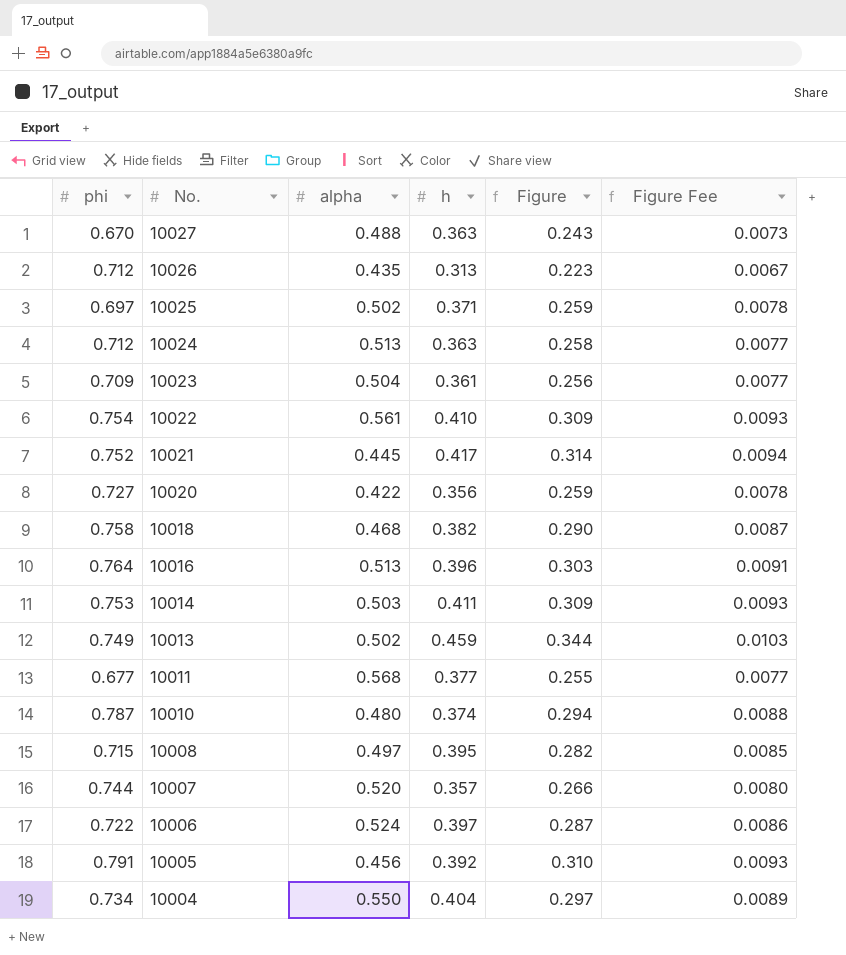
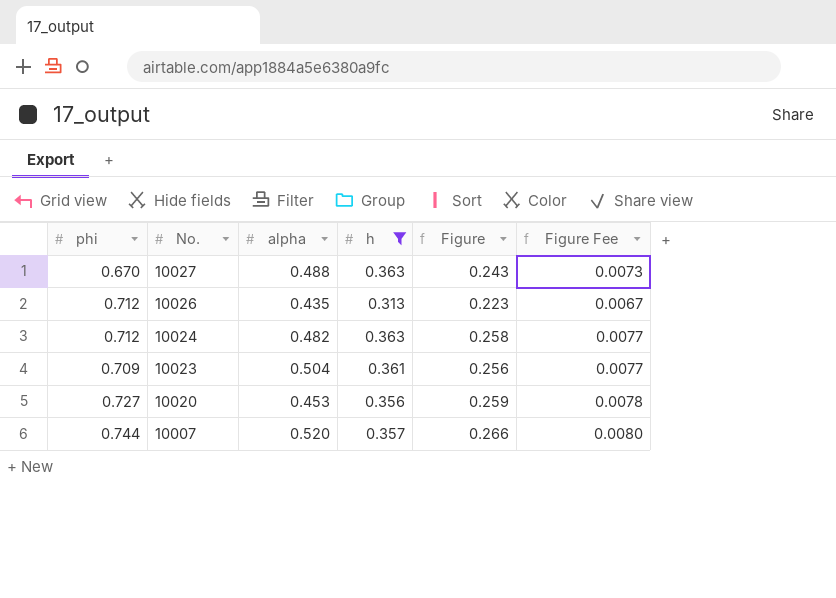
filter: none -> h <= 0.363
10024 | alpha: 0.513 -> 0.482
10020 | alpha: 0.422 -> 0.453

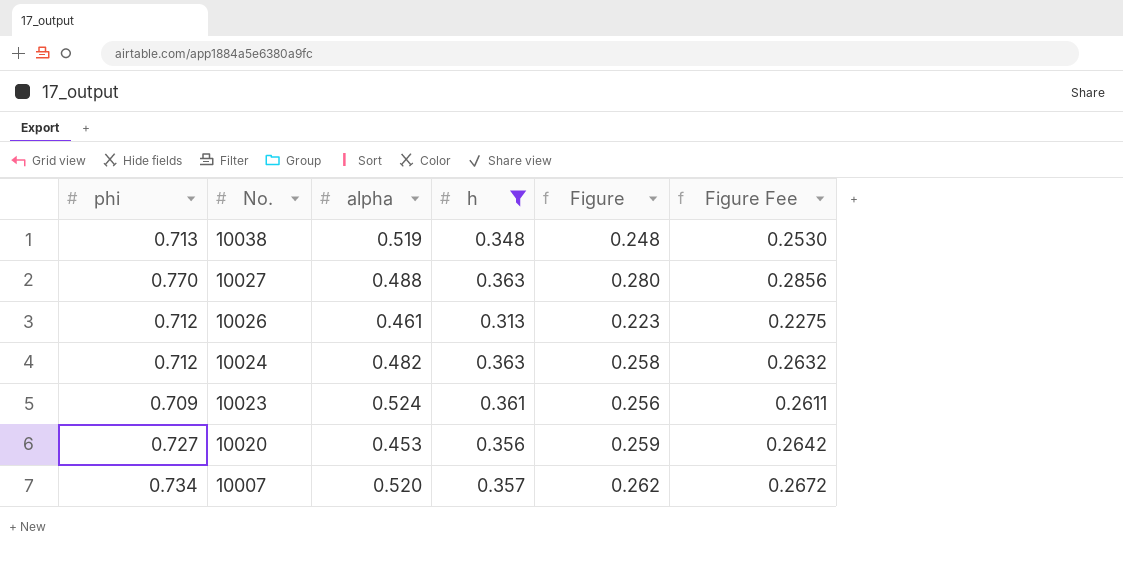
column Figure Fee | formula: [Figure] * 0.03 -> [Figure] * 1.02
row 10038: none -> 0.713 | 0.519 | 0.348 | 0.248 | 0.2530
10027 | phi: 0.670 -> 0.770
10027 | Figure: 0.243 -> 0.280
10026 | alpha: 0.435 -> 0.461
10023 | alpha: 0.504 -> 0.524
10007 | phi: 0.744 -> 0.734
10007 | Figure: 0.266 -> 0.262

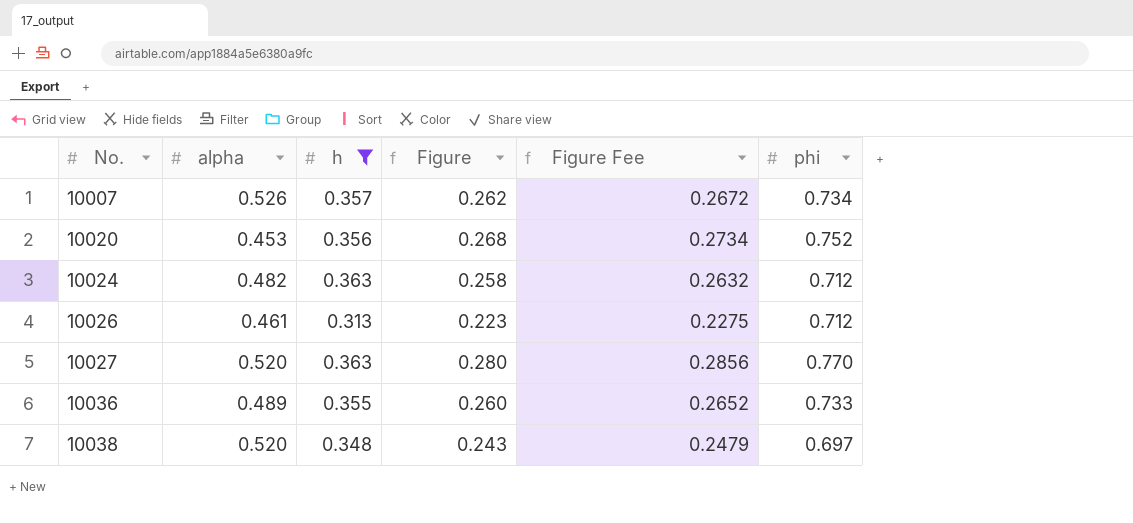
row order: No. descending -> No. ascending
column phi | position: 1 -> 6
row 10023: 0.709 | 0.524 | 0.361 | 0.256 | 0.2611 -> none
10007 | alpha: 0.520 -> 0.526
10020 | Figure: 0.259 -> 0.268
10020 | Figure Fee: 0.2642 -> 0.2734
10020 | phi: 0.727 -> 0.752
10027 | alpha: 0.488 -> 0.520
row 10036: none -> 0.489 | 0.355 | 0.260 | 0.2652 | 0.733
10038 | alpha: 0.519 -> 0.520
10038 | Figure: 0.248 -> 0.243
10038 | Figure Fee: 0.2530 -> 0.2479
10038 | phi: 0.713 -> 0.697

